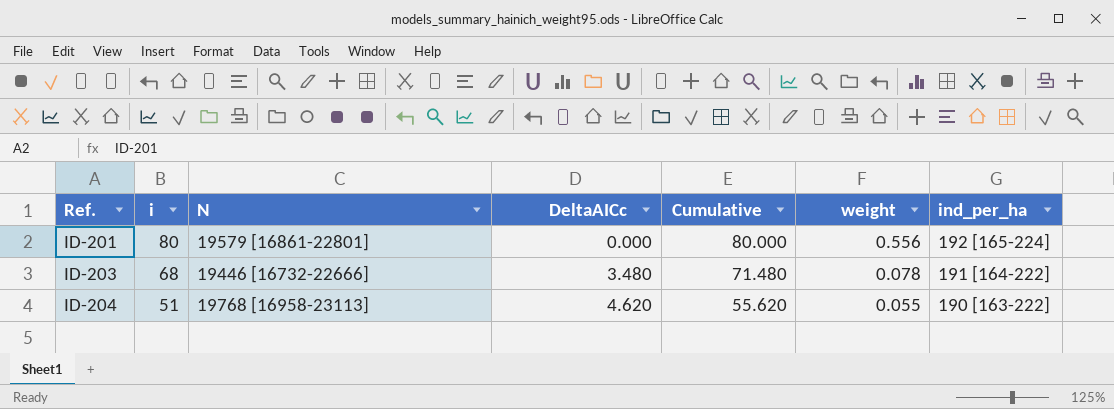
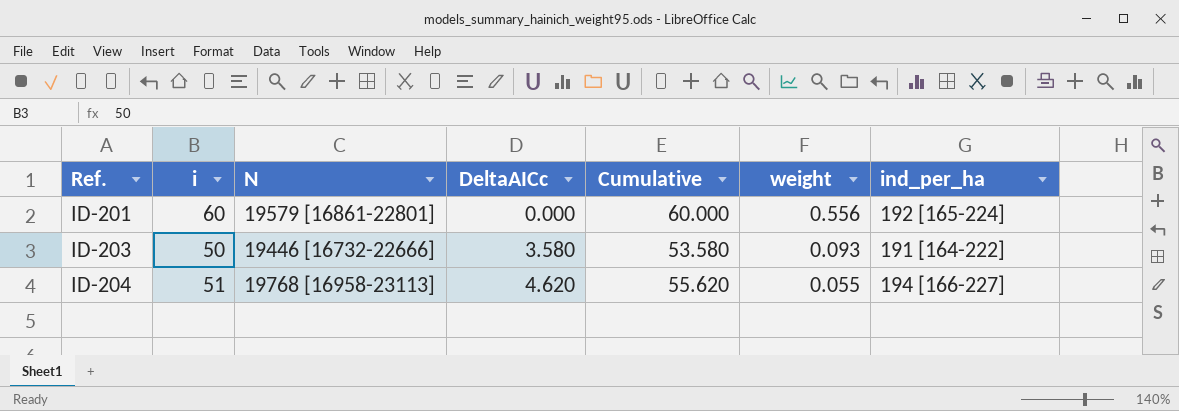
ID-201 | i: 80 -> 60
ID-201 | Cumulative: 80.000 -> 60.000
ID-203 | i: 68 -> 50
ID-203 | DeltaAICc: 3.480 -> 3.580
ID-203 | Cumulative: 71.480 -> 53.580
ID-203 | weight: 0.078 -> 0.093
ID-204 | ind_per_ha: 190 [163-222] -> 194 [166-227]

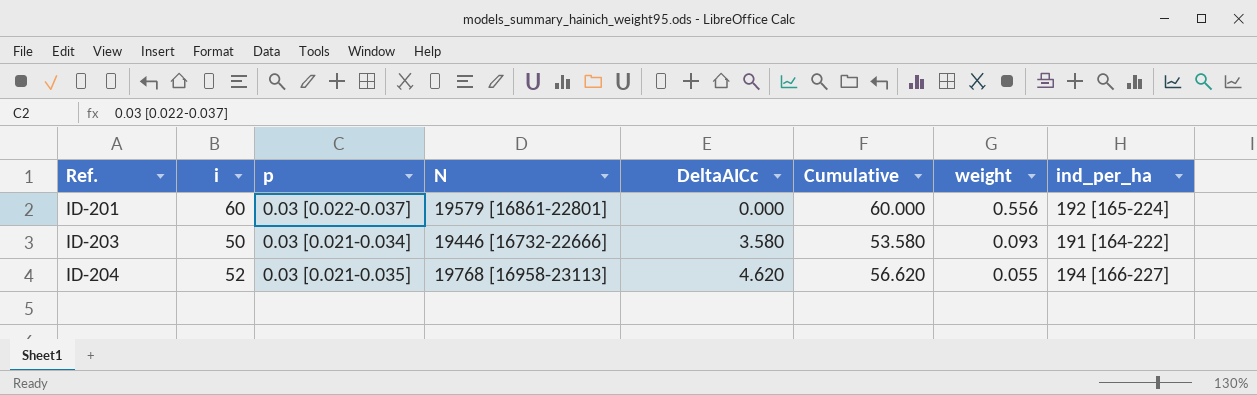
column p | position: none -> 3
ID-204 | i: 51 -> 52
ID-204 | Cumulative: 55.620 -> 56.620

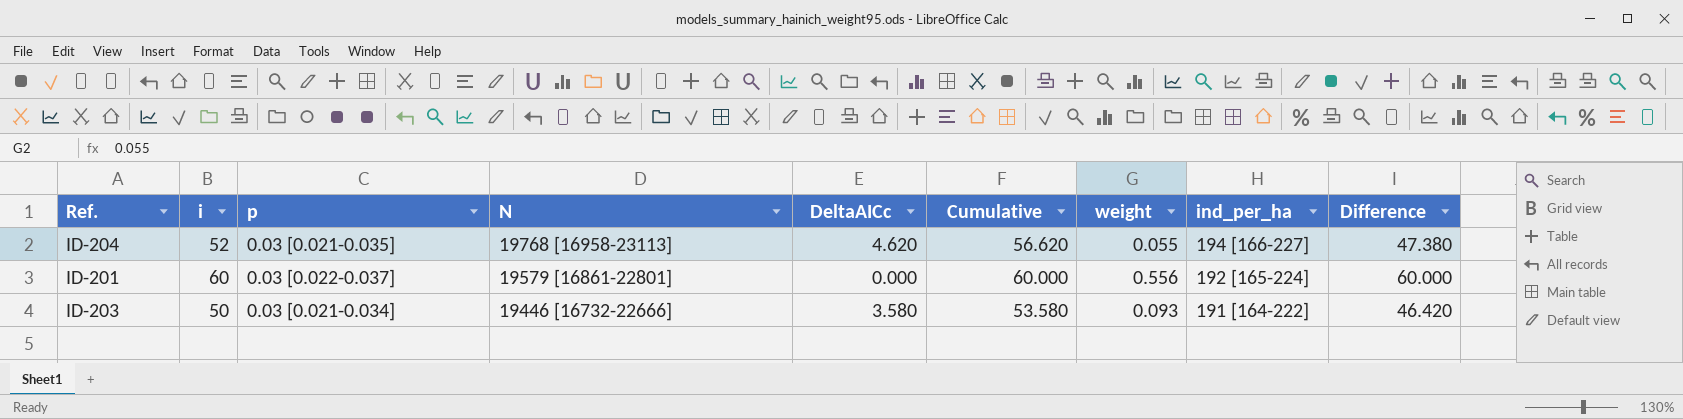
row order: Ref. ascending -> N descending
column Difference | formula: none -> [i] - [DeltaAICc]

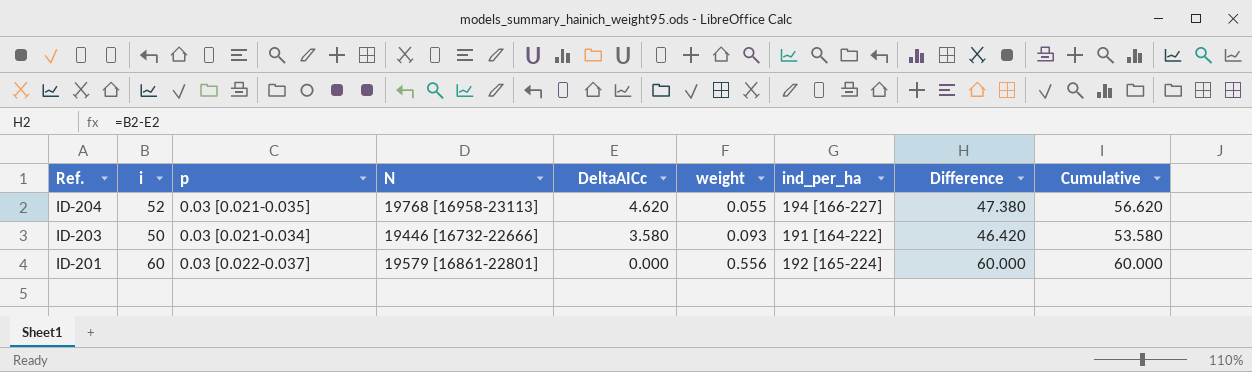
row order: N descending -> Ref. descending
column Cumulative | position: 6 -> 9

